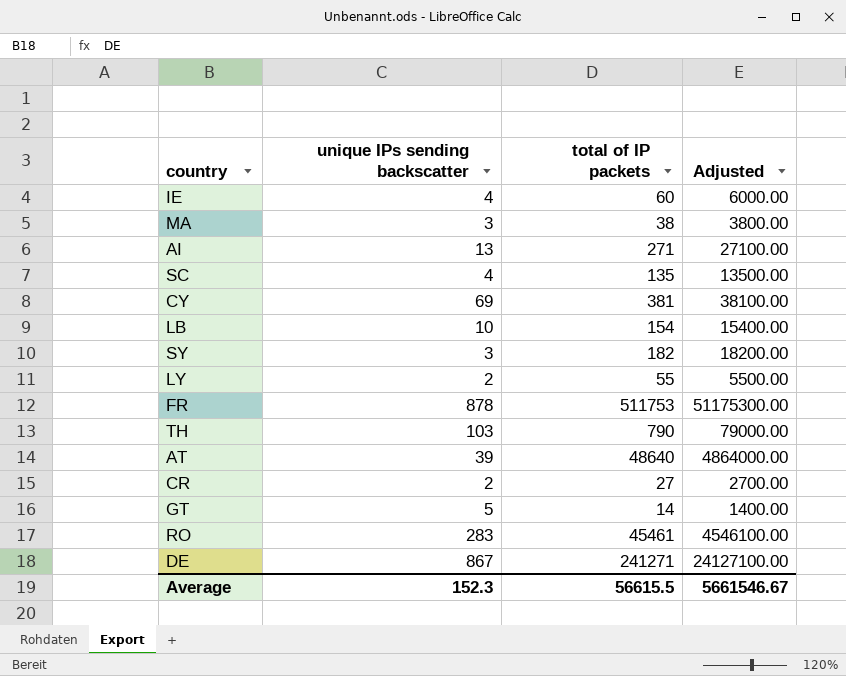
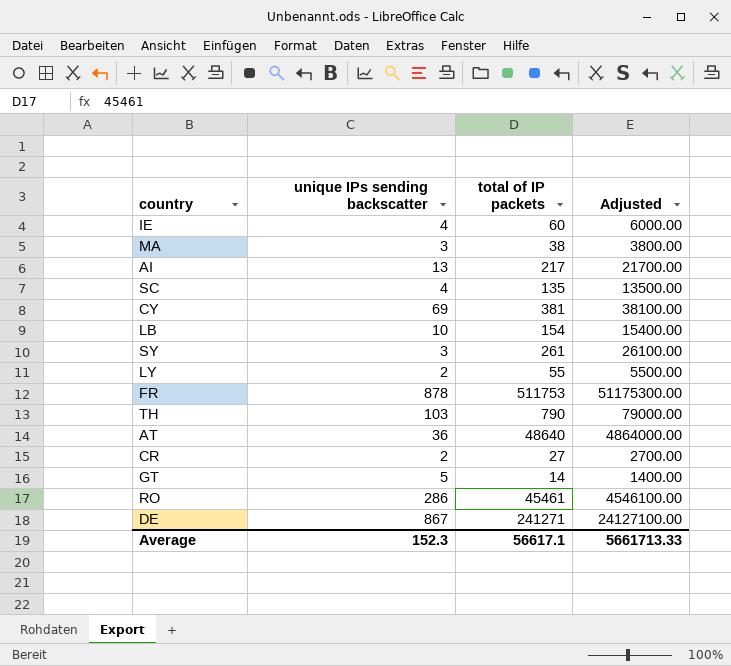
AI | total of IP packets: 271 -> 217
AI | Adjusted: 27100.00 -> 21700.00
SY | total of IP packets: 182 -> 261
SY | Adjusted: 18200.00 -> 26100.00
AT | unique IPs sending backscatter: 39 -> 36
RO | unique IPs sending backscatter: 283 -> 286
Average | total of IP packets: 56615.5 -> 56617.1
Average | Adjusted: 5661546.67 -> 5661713.33

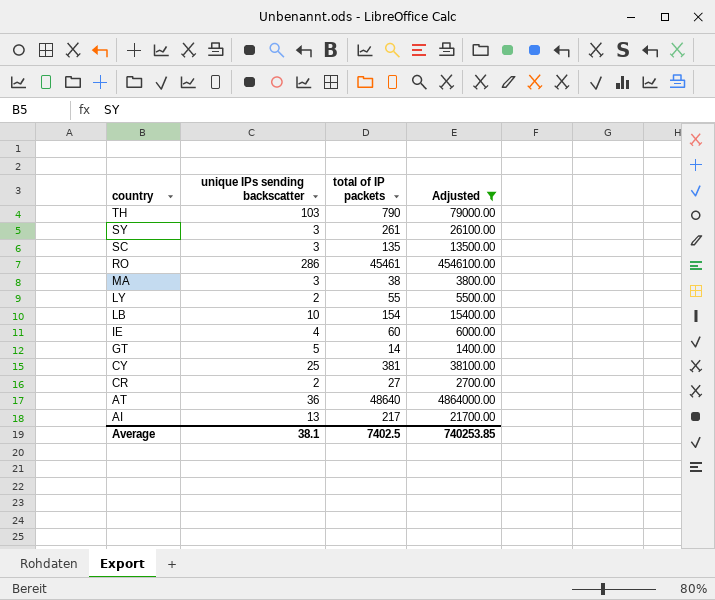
filter: none -> Adjusted <= 4864000.00
row order: none -> country descending
SC | unique IPs sending backscatter: 4 -> 3
CY | unique IPs sending backscatter: 69 -> 25
Average | unique IPs sending backscatter: 152.3 -> 38.1
Average | total of IP packets: 56617.1 -> 7402.5
Average | Adjusted: 5661713.33 -> 740253.85

